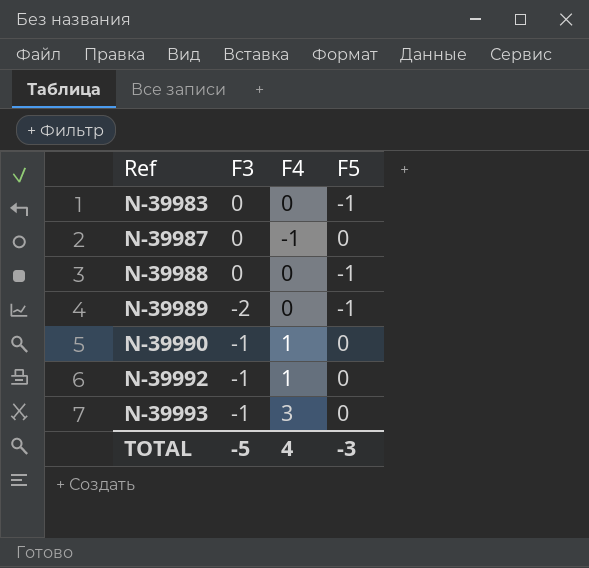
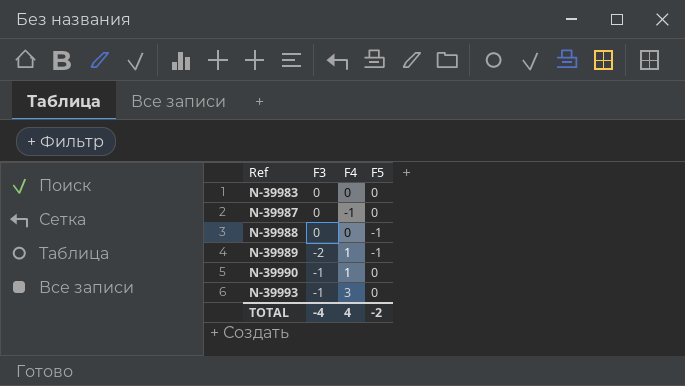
row N-39992: -1 | 1 | 0 -> none
N-39983 | F5: -1 -> 0
N-39989 | F4: 0 -> 1
TOTAL | F3: -5 -> -4
TOTAL | F5: -3 -> -2

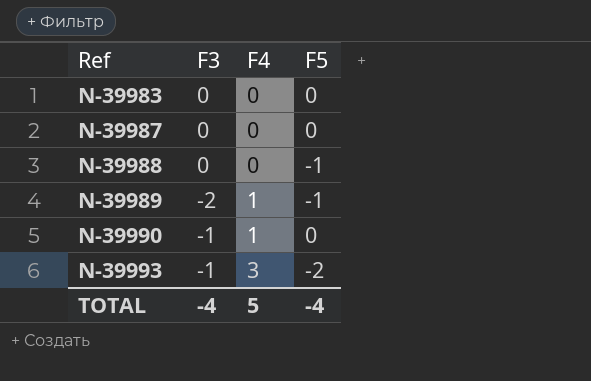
N-39987 | F4: -1 -> 0
N-39993 | F5: 0 -> -2
TOTAL | F4: 4 -> 5
TOTAL | F5: -2 -> -4

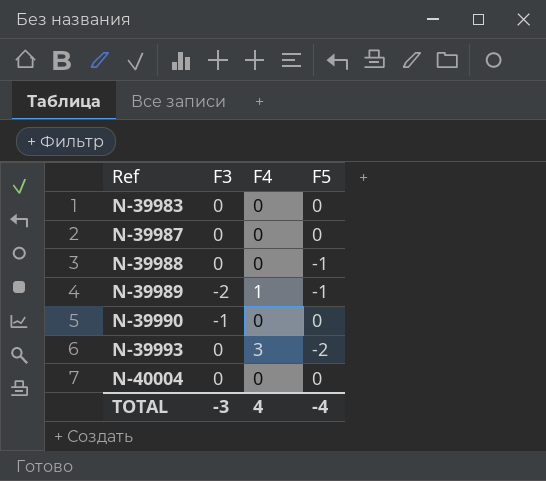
N-39990 | F4: 1 -> 0
N-39993 | F3: -1 -> 0
row N-40004: none -> 0 | 0 | 0
TOTAL | F3: -4 -> -3
TOTAL | F4: 5 -> 4

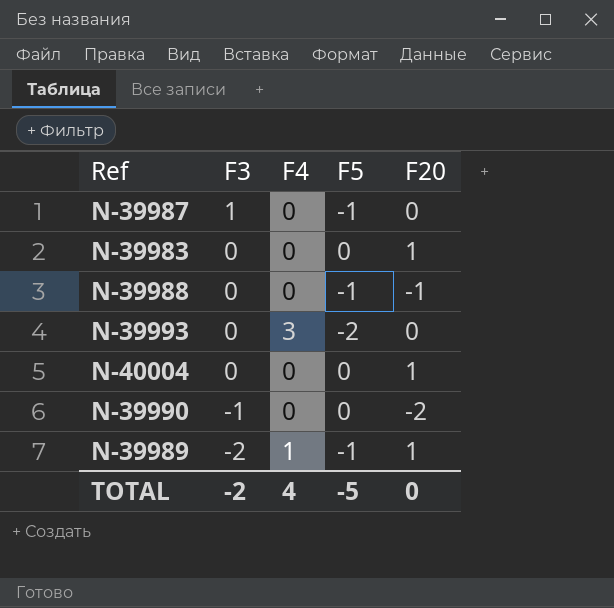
row order: Ref ascending -> F3 descending
column F20 | position: none -> 5
N-39987 | F3: 0 -> 1
N-39987 | F5: 0 -> -1
TOTAL | F3: -3 -> -2
TOTAL | F5: -4 -> -5

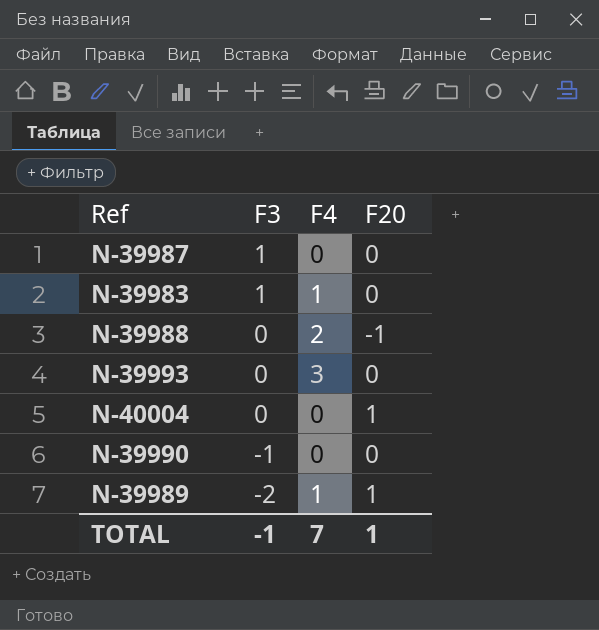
column F5 | position: 4 -> none
N-39983 | F3: 0 -> 1
N-39983 | F4: 0 -> 1
N-39983 | F20: 1 -> 0
N-39988 | F4: 0 -> 2
N-39990 | F20: -2 -> 0
TOTAL | F3: -2 -> -1
TOTAL | F4: 4 -> 7
TOTAL | F20: 0 -> 1

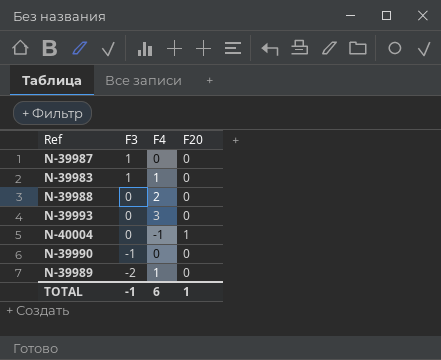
N-39988 | F20: -1 -> 0
N-40004 | F4: 0 -> -1
N-39989 | F20: 1 -> 0
TOTAL | F4: 7 -> 6

